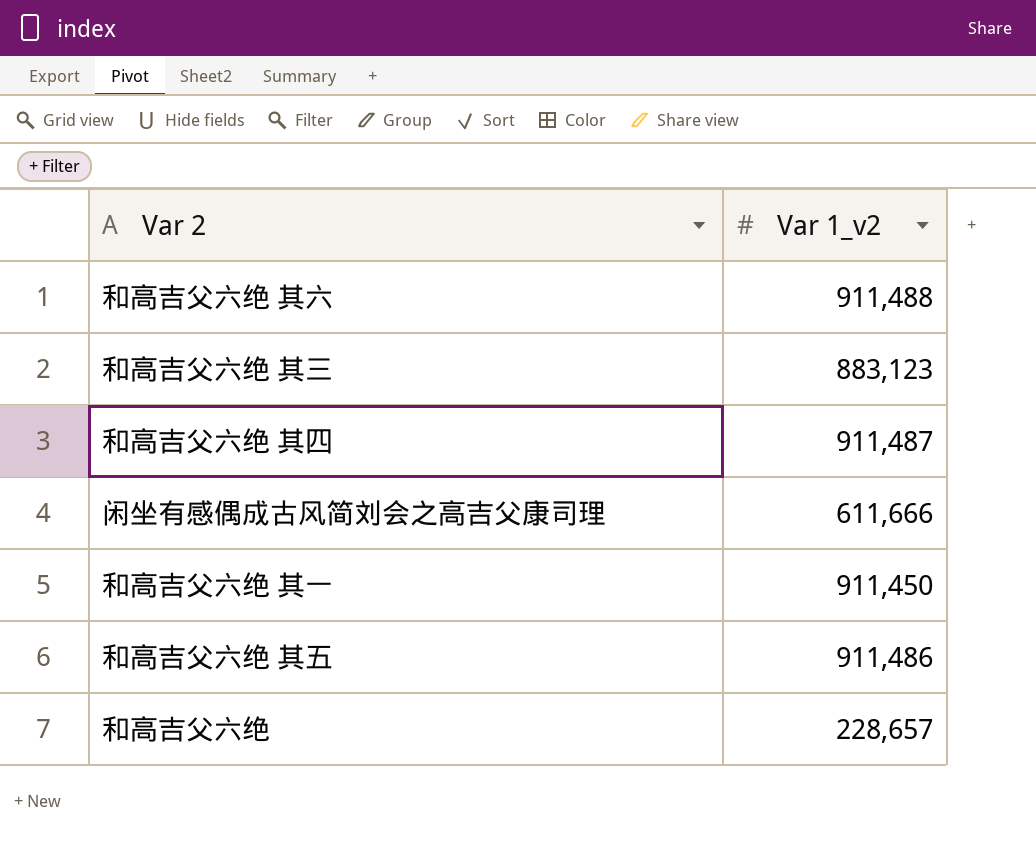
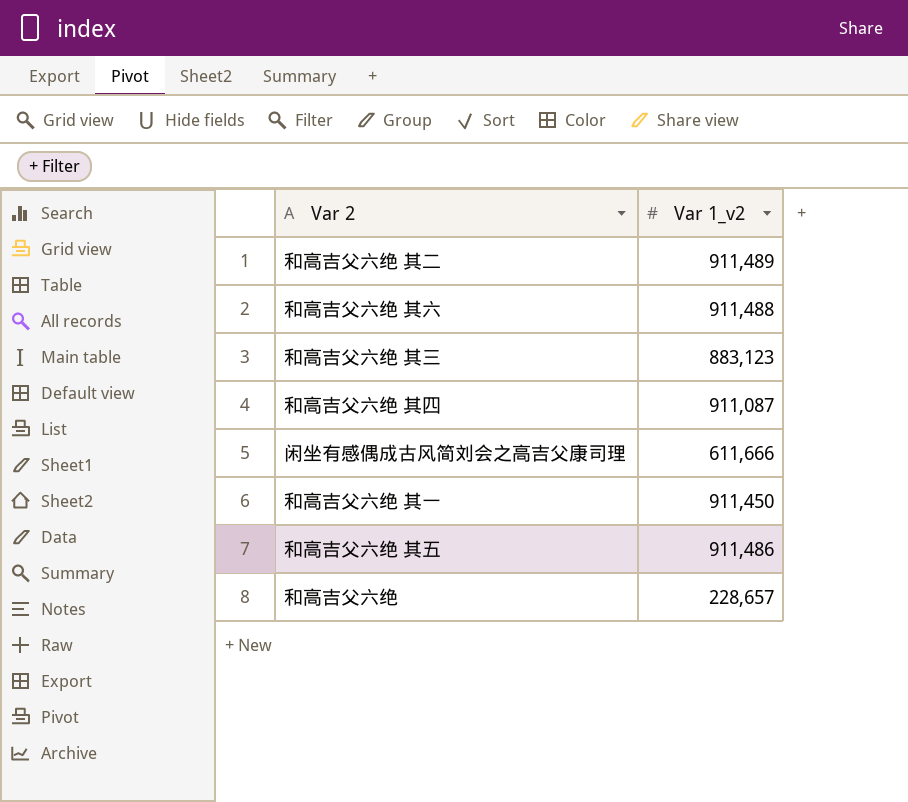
row 和高吉父六绝 其二: none -> 911,489
和高吉父六绝 其四 | Var 1_v2: 911,487 -> 911,087

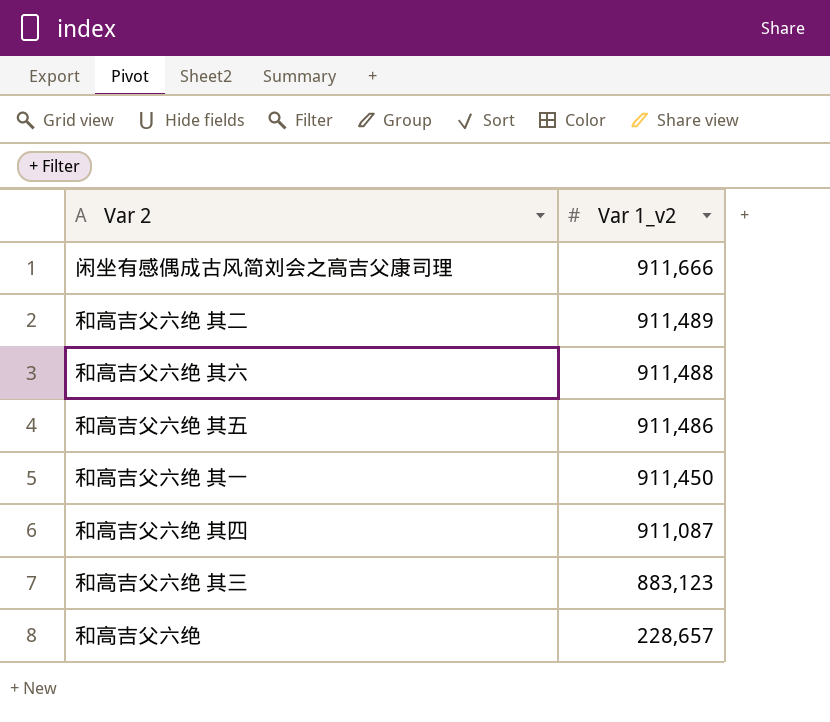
row order: none -> Var 1_v2 descending
闲坐有感偶成古风简刘会之高吉父康司理 | Var 1_v2: 611,666 -> 911,666

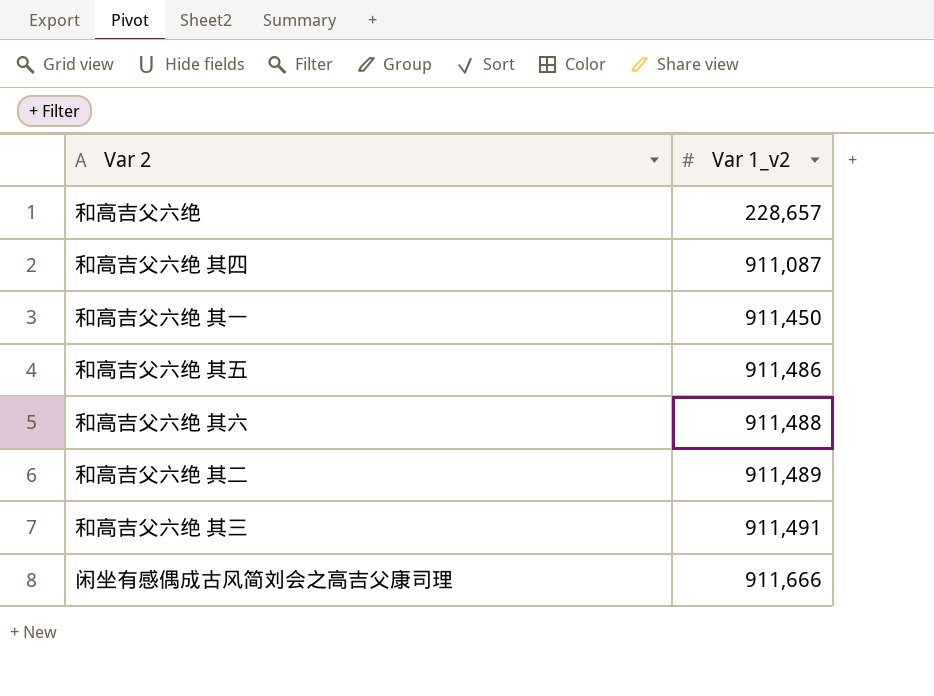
row order: Var 1_v2 descending -> Var 1_v2 ascending
和高吉父六绝 其三 | Var 1_v2: 883,123 -> 911,491

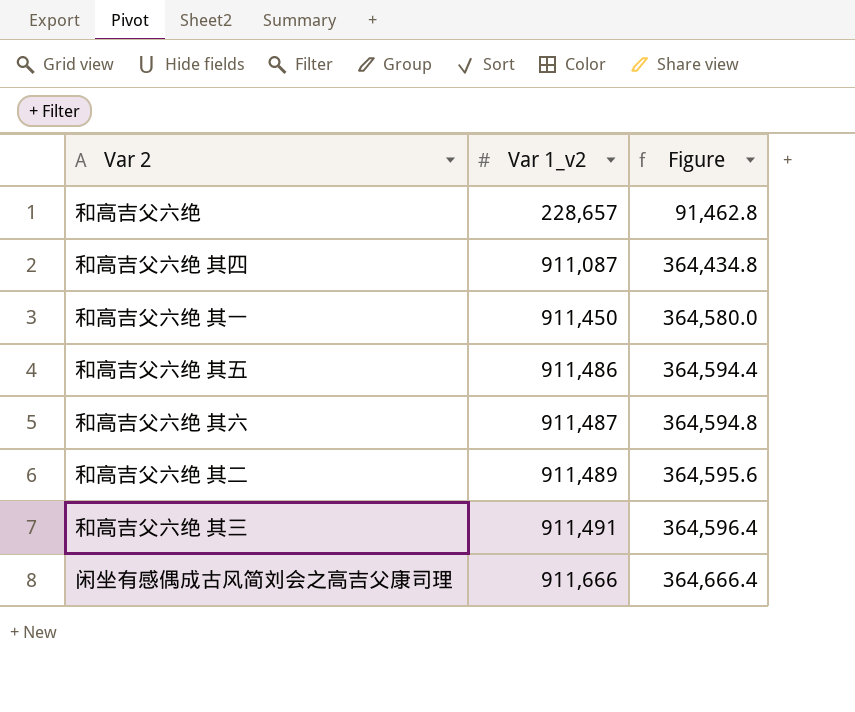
column Figure | formula: none -> [Var 1_v2] * 0.4
和高吉父六绝 其六 | Var 1_v2: 911,488 -> 911,487

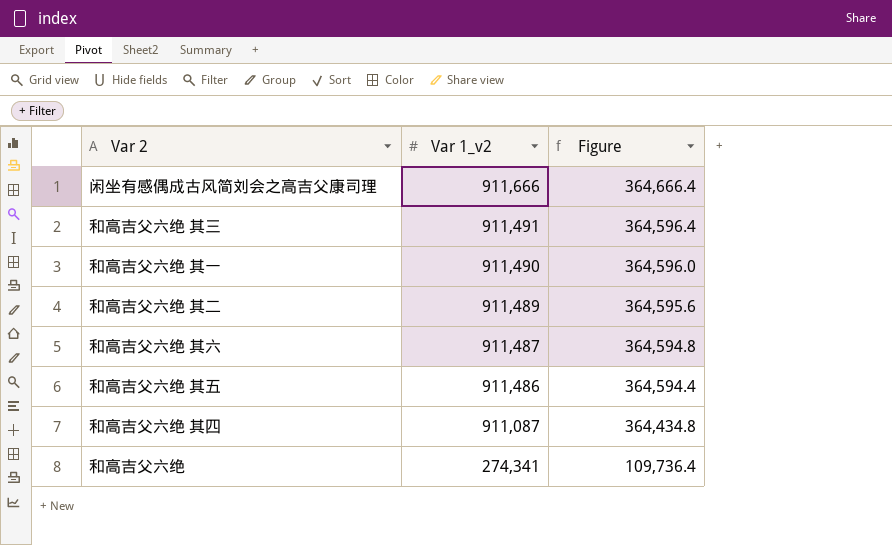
row order: Var 1_v2 ascending -> Var 1_v2 descending
和高吉父六绝 其一 | Var 1_v2: 911,450 -> 911,490
和高吉父六绝 其一 | Figure: 364,580.0 -> 364,596.0
和高吉父六绝 | Var 1_v2: 228,657 -> 274,341
和高吉父六绝 | Figure: 91,462.8 -> 109,736.4

